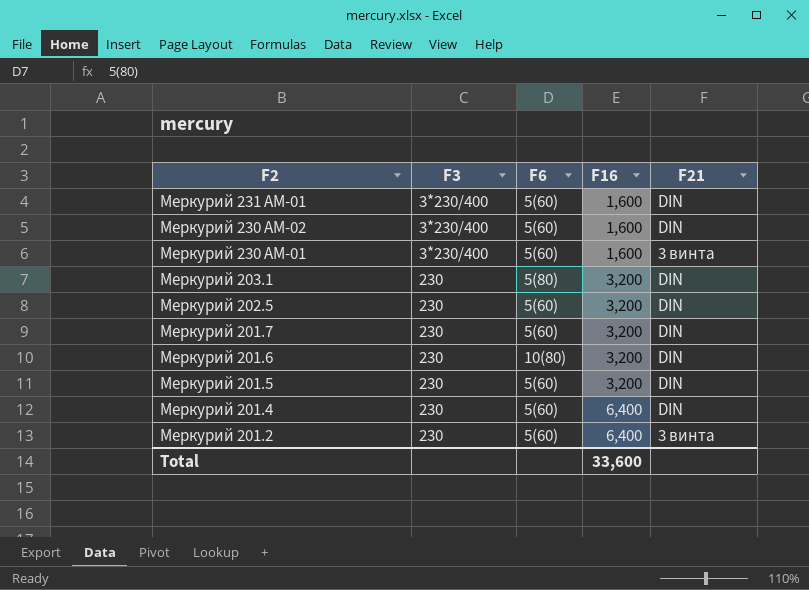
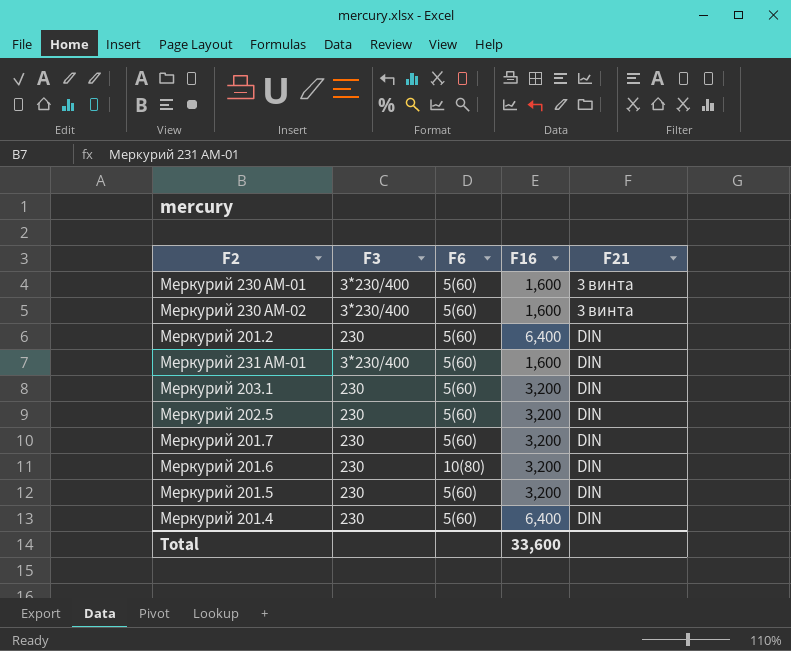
row order: F2 descending -> F21 ascending
Меркурий 230 АМ-02 | F21: DIN -> 3 винта
Меркурий 201.2 | F21: 3 винта -> DIN
Меркурий 203.1 | F6: 5(80) -> 5(60)

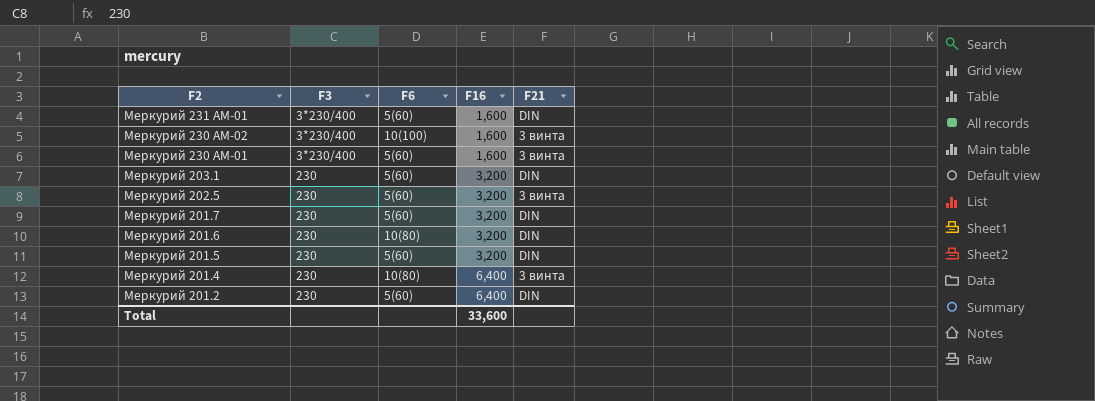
row order: F21 ascending -> F2 descending
Меркурий 230 АМ-02 | F6: 5(60) -> 10(100)
Меркурий 202.5 | F21: DIN -> 3 винта
Меркурий 201.4 | F6: 5(60) -> 10(80)
Меркурий 201.4 | F21: DIN -> 3 винта

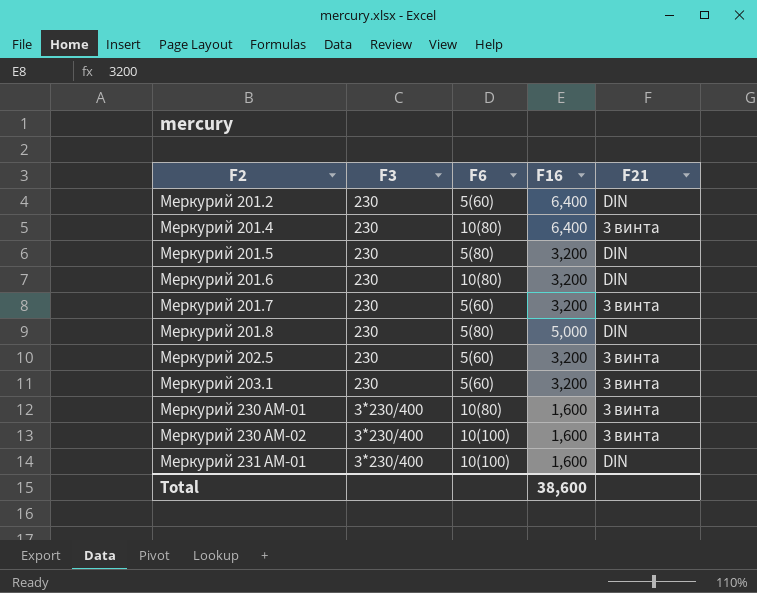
row order: F2 descending -> F2 ascending
Меркурий 201.5 | F6: 5(60) -> 5(80)
Меркурий 201.7 | F21: DIN -> 3 винта
row Меркурий 201.8: none -> 230 | 5(80) | 5,000 | DIN
Меркурий 203.1 | F21: DIN -> 3 винта
Меркурий 230 АМ-01 | F6: 5(60) -> 10(80)
Меркурий 231 АМ-01 | F6: 5(60) -> 10(100)
Total | F16: 33,600 -> 38,600

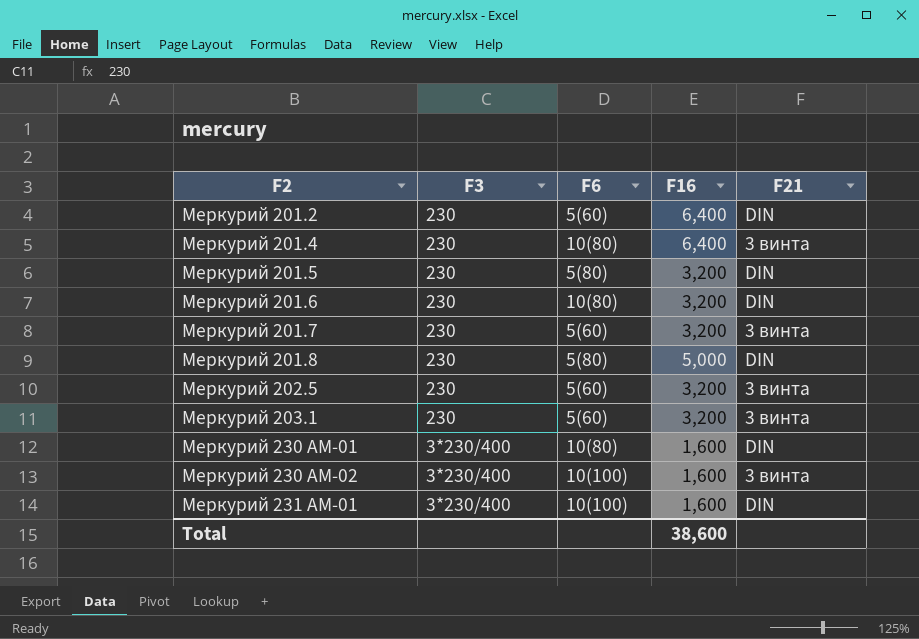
Меркурий 230 АМ-01 | F21: 3 винта -> DIN

